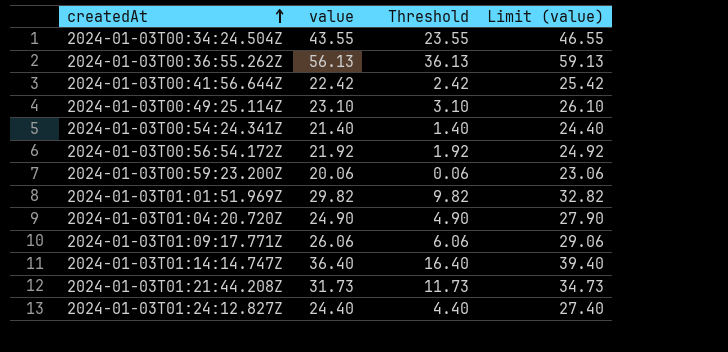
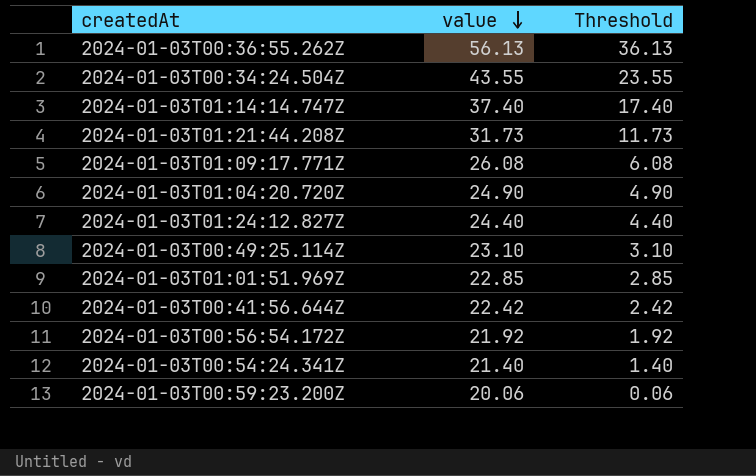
row order: createdAt ascending -> value descending
column Limit (value) | formula: [value] + 3 -> none
2024-01-03T01:14:14.747Z | value: 36.40 -> 37.40
2024-01-03T01:14:14.747Z | Threshold: 16.40 -> 17.40
2024-01-03T01:09:17.771Z | value: 26.06 -> 26.08
2024-01-03T01:09:17.771Z | Threshold: 6.06 -> 6.08
2024-01-03T01:01:51.969Z | value: 29.82 -> 22.85
2024-01-03T01:01:51.969Z | Threshold: 9.82 -> 2.85

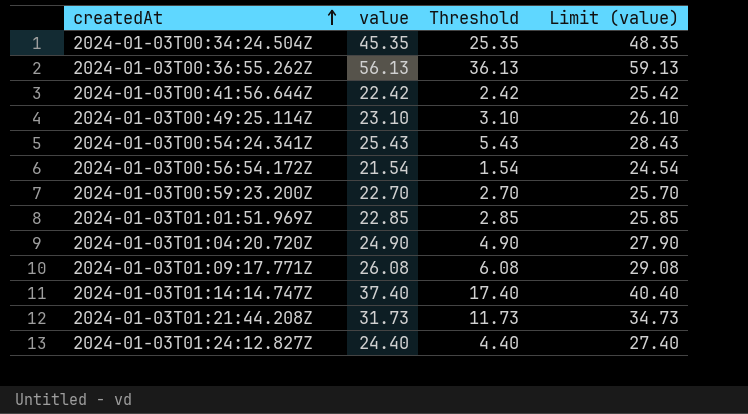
row order: value descending -> createdAt ascending
column Limit (value) | formula: none -> [value] + 3
2024-01-03T00:34:24.504Z | value: 43.55 -> 45.35
2024-01-03T00:34:24.504Z | Threshold: 23.55 -> 25.35
2024-01-03T00:54:24.341Z | value: 21.40 -> 25.43
2024-01-03T00:54:24.341Z | Threshold: 1.40 -> 5.43
2024-01-03T00:56:54.172Z | value: 21.92 -> 21.54
2024-01-03T00:56:54.172Z | Threshold: 1.92 -> 1.54
2024-01-03T00:59:23.200Z | value: 20.06 -> 22.70
2024-01-03T00:59:23.200Z | Threshold: 0.06 -> 2.70

